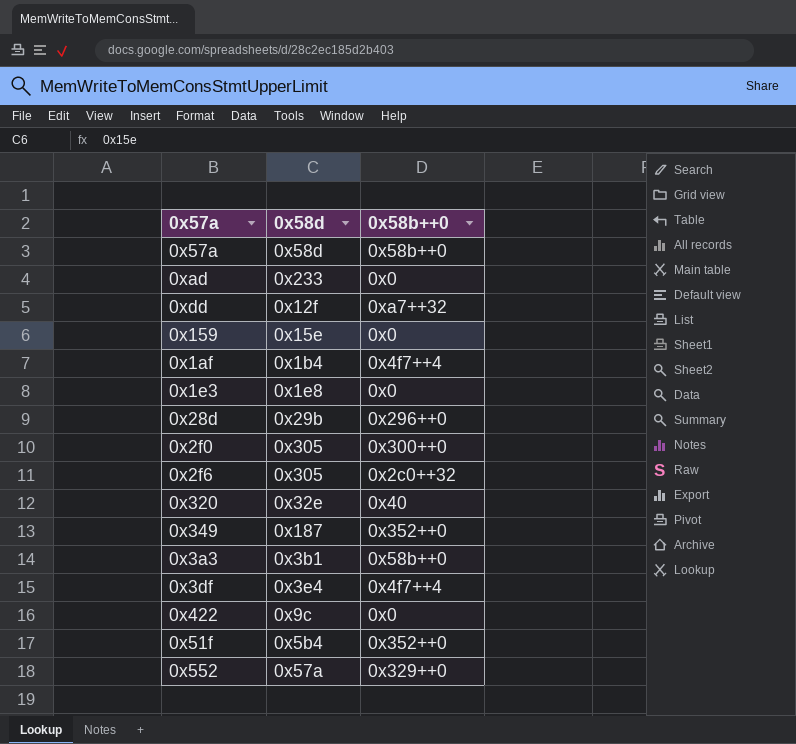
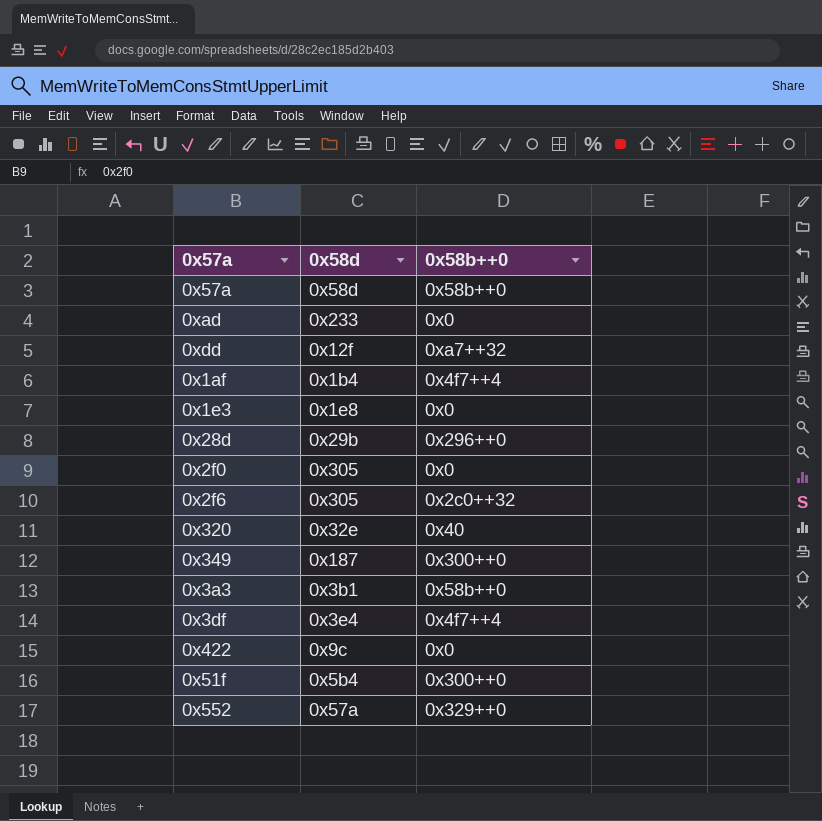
row 0x159: 0x15e | 0x0 -> none
0x2f0 | 0x58b++0: 0x300++0 -> 0x0
0x349 | 0x58b++0: 0x352++0 -> 0x300++0
0x51f | 0x58b++0: 0x352++0 -> 0x300++0

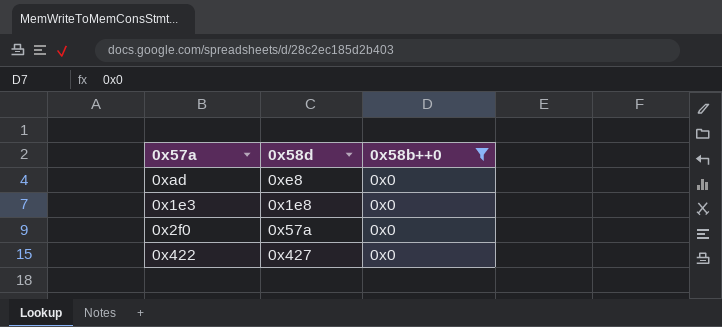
filter: none -> 0x58b++0 = 0x0
0xad | 0x58d: 0x233 -> 0xe8
0x2f0 | 0x58d: 0x305 -> 0x57a
0x422 | 0x58d: 0x9c -> 0x427

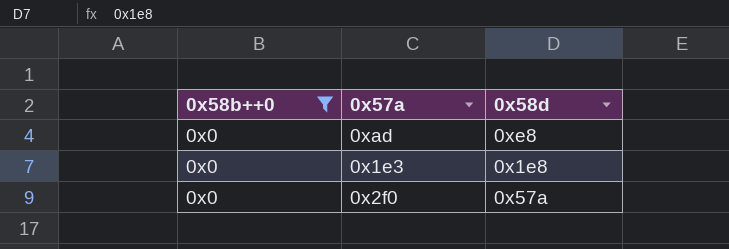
column 0x58b++0 | position: 3 -> 1
row 0x422: 0x427 | 0x0 -> none

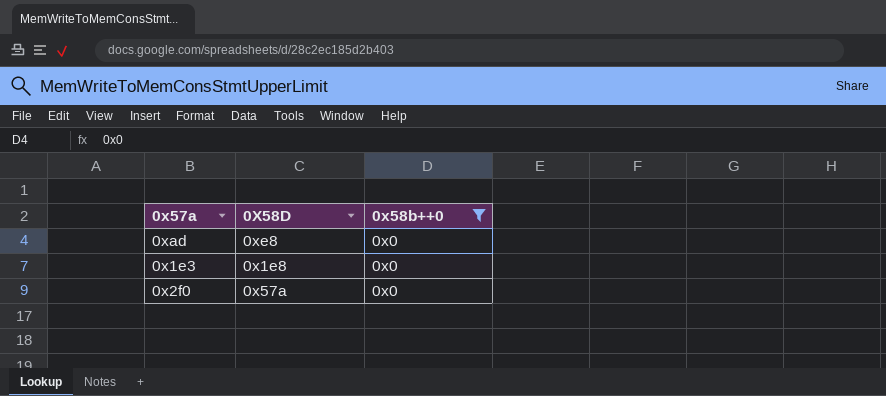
column name: 0x58d -> 0X58D
column 0x58b++0 | position: 1 -> 3

